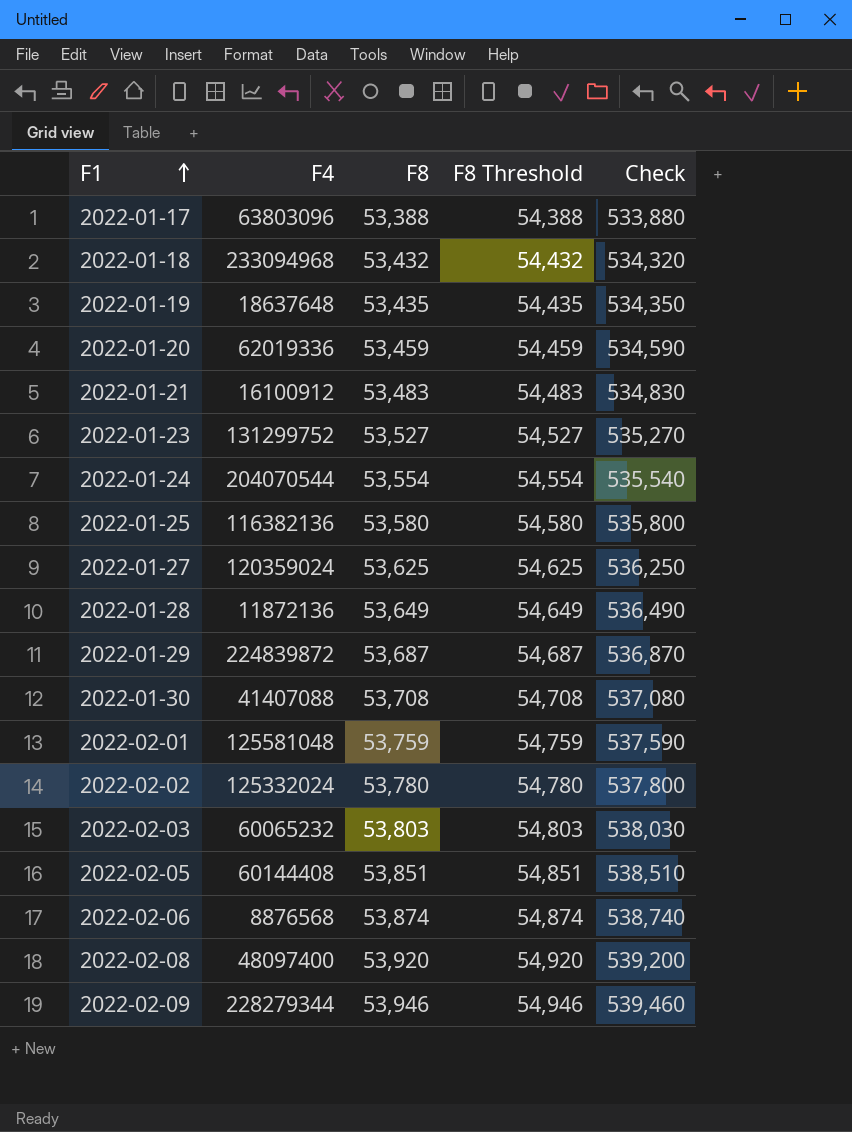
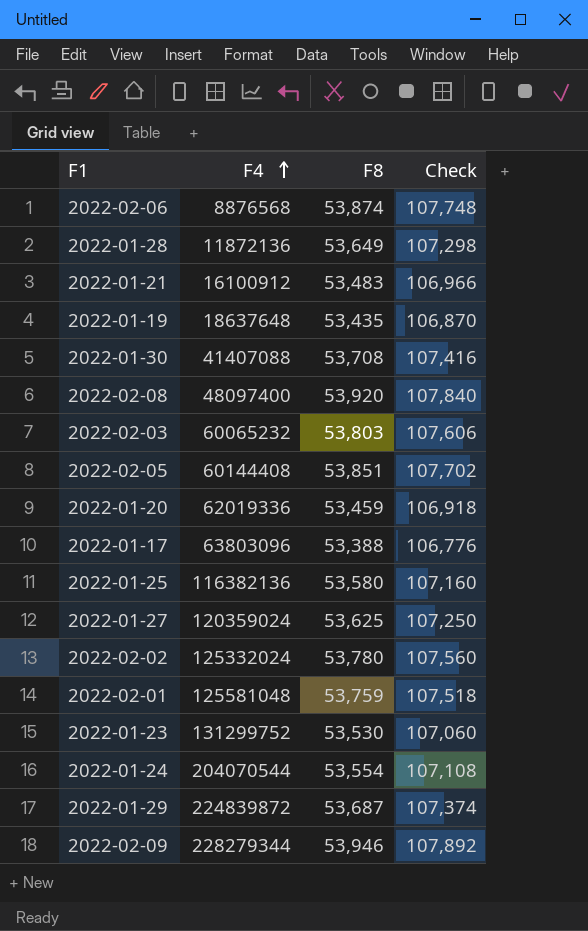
row order: F1 ascending -> F4 ascending
column F8 Threshold | formula: [F8] + 1000 -> none
column Check | formula: [F8] * 10 -> [F8] * 2
row 2022-01-18: 233094968 | 53,432 | 54,432 | 534,320 -> none
2022-01-23 | F8: 53,527 -> 53,530

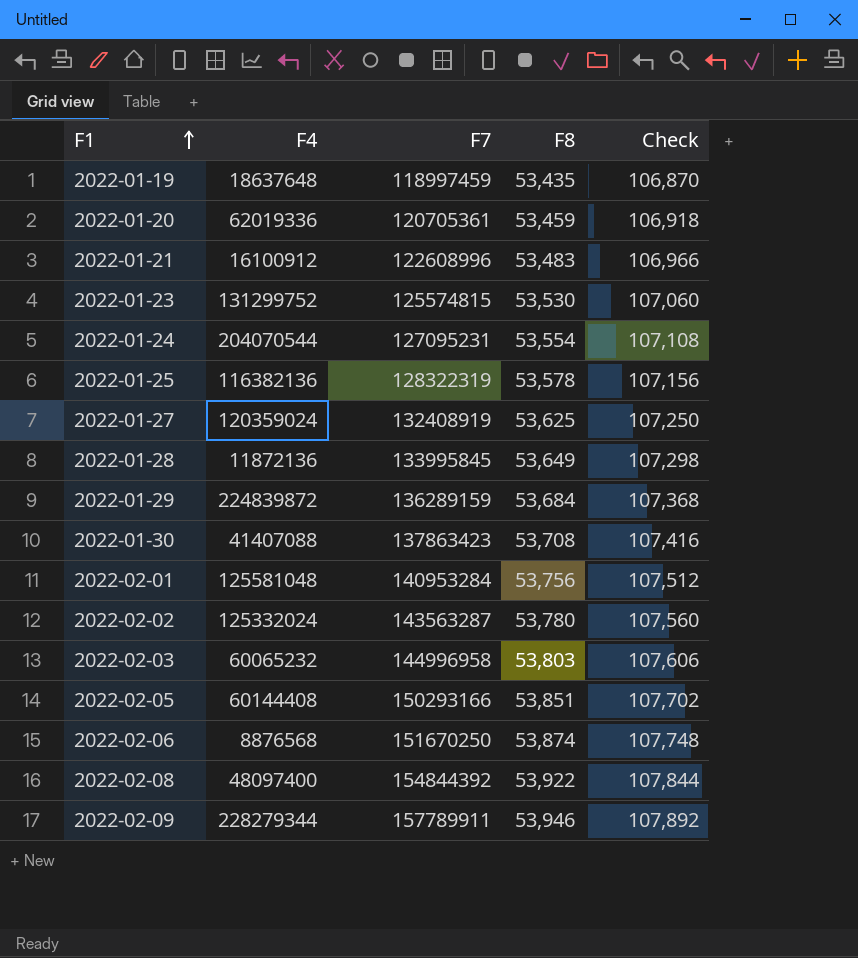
row order: F4 ascending -> F1 ascending
column F7 | position: none -> 3
row 2022-01-17: 63803096 | 53,388 | 106,776 -> none
2022-01-25 | F8: 53,580 -> 53,578
2022-01-25 | Check: 107,160 -> 107,156
2022-01-29 | F8: 53,687 -> 53,684
2022-01-29 | Check: 107,374 -> 107,368
2022-02-01 | F8: 53,759 -> 53,756
2022-02-01 | Check: 107,518 -> 107,512
2022-02-08 | F8: 53,920 -> 53,922
2022-02-08 | Check: 107,840 -> 107,844

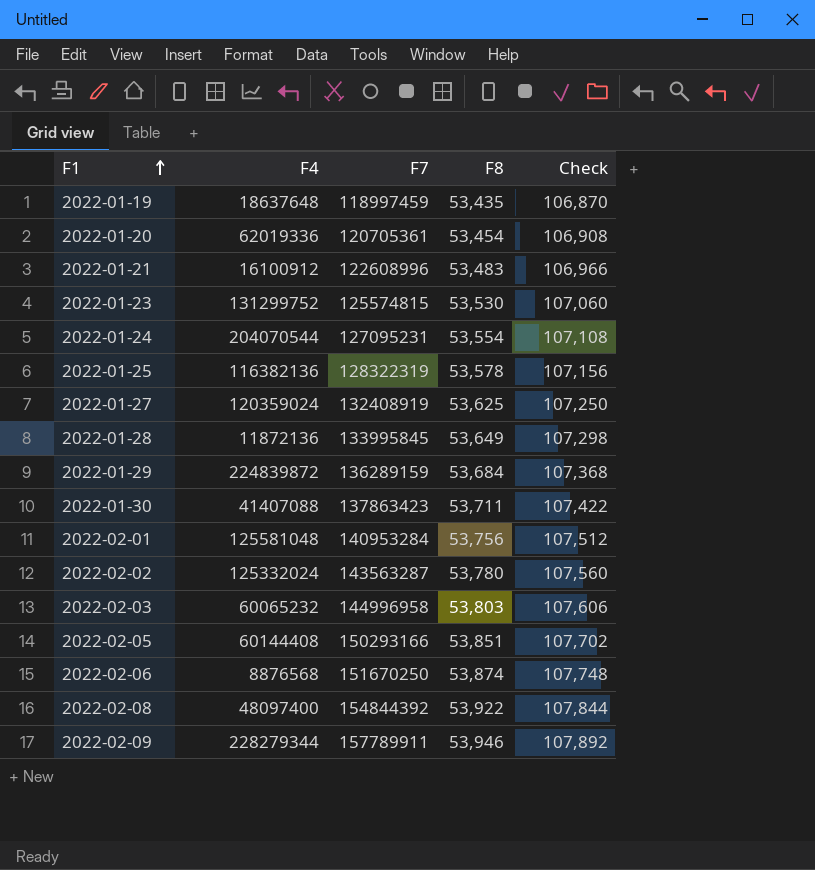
2022-01-20 | F8: 53,459 -> 53,454
2022-01-20 | Check: 106,918 -> 106,908
2022-01-30 | F8: 53,708 -> 53,711
2022-01-30 | Check: 107,416 -> 107,422

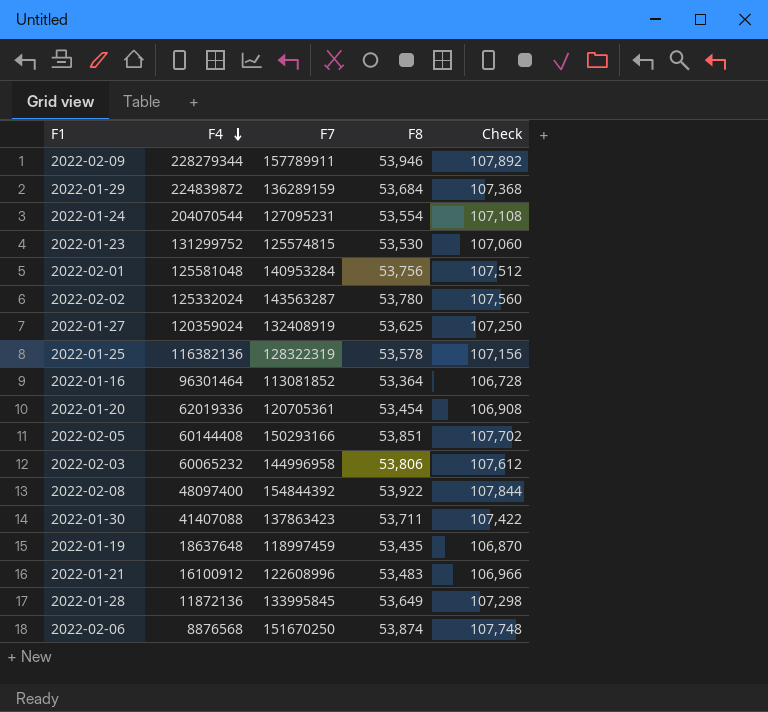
row order: F1 ascending -> F4 descending
row 2022-01-16: none -> 96301464 | 113081852 | 53,364 | 106,728
2022-02-03 | F8: 53,803 -> 53,806
2022-02-03 | Check: 107,606 -> 107,612

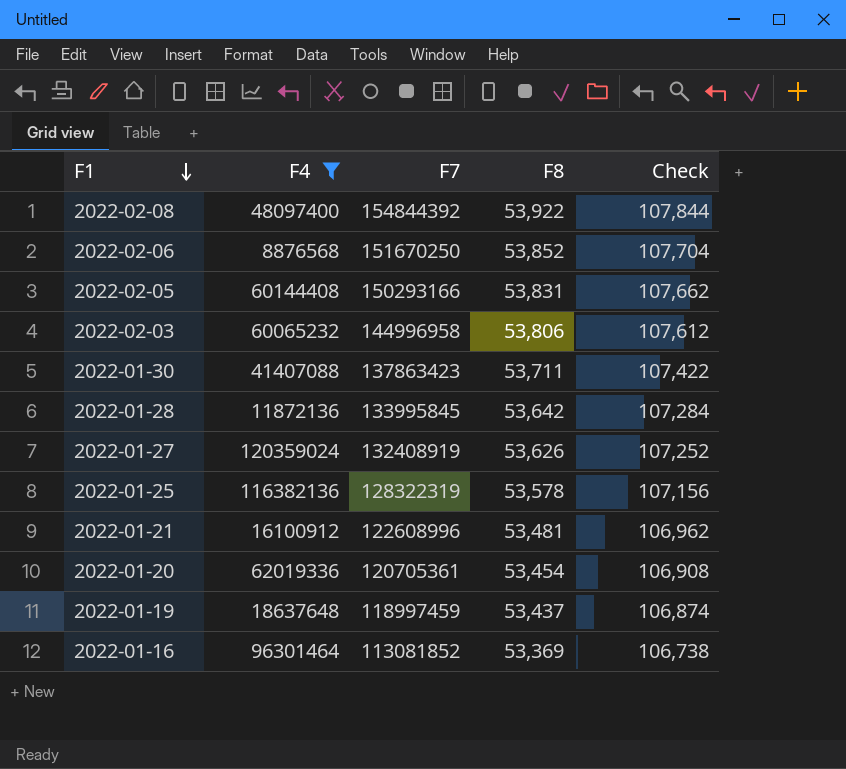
filter: none -> F4 <= 120359024
row order: F4 descending -> F1 descending
2022-02-06 | F8: 53,874 -> 53,852
2022-02-06 | Check: 107,748 -> 107,704
2022-02-05 | F8: 53,851 -> 53,831
2022-02-05 | Check: 107,702 -> 107,662
2022-01-28 | F8: 53,649 -> 53,642
2022-01-28 | Check: 107,298 -> 107,284
2022-01-27 | F8: 53,625 -> 53,626
2022-01-27 | Check: 107,250 -> 107,252
2022-01-21 | F8: 53,483 -> 53,481
2022-01-21 | Check: 106,966 -> 106,962
2022-01-19 | F8: 53,435 -> 53,437
2022-01-19 | Check: 106,870 -> 106,874
2022-01-16 | F8: 53,364 -> 53,369
2022-01-16 | Check: 106,728 -> 106,738

